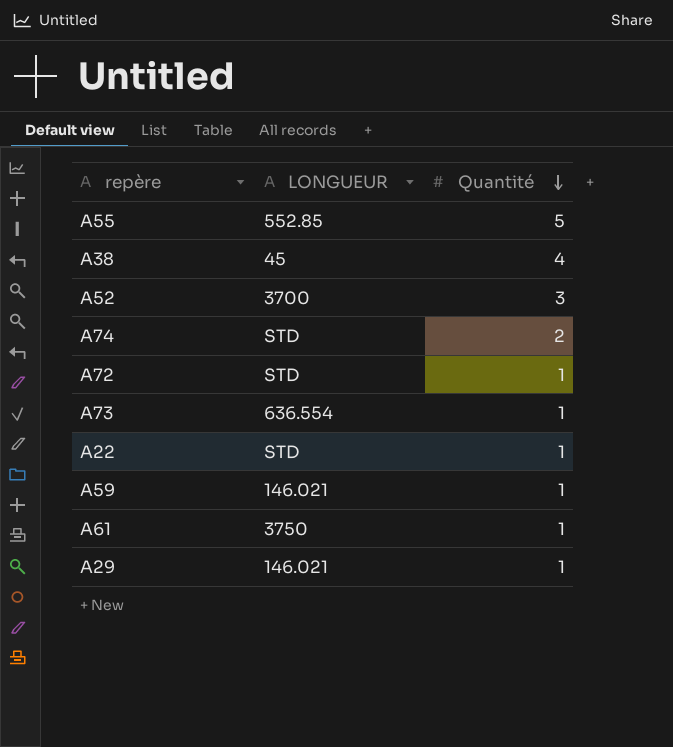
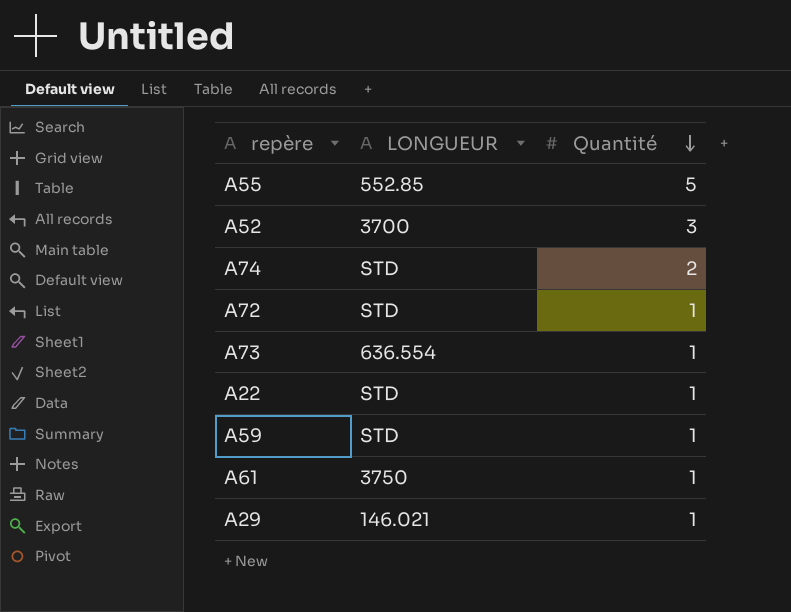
row A38: 45 | 4 -> none
A59 | LONGUEUR: 146.021 -> STD

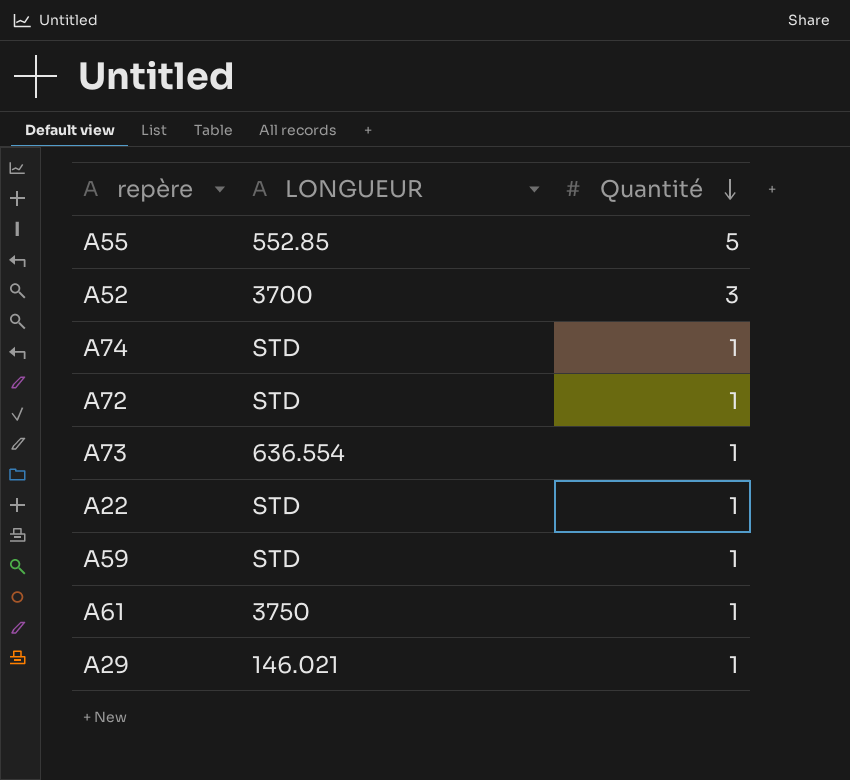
A74 | Quantité: 2 -> 1

